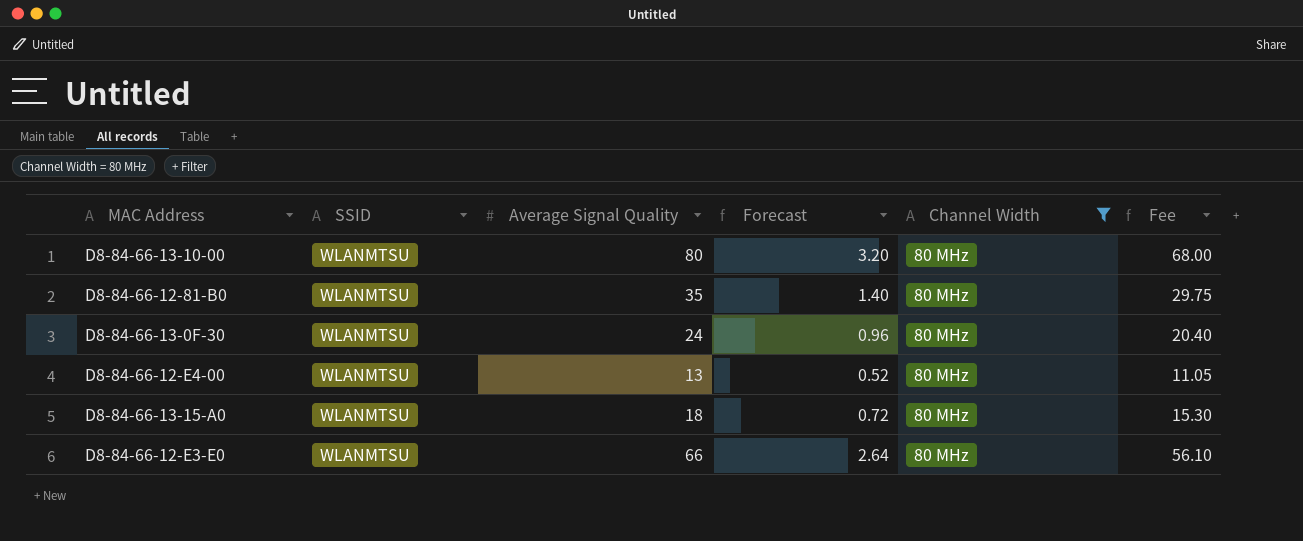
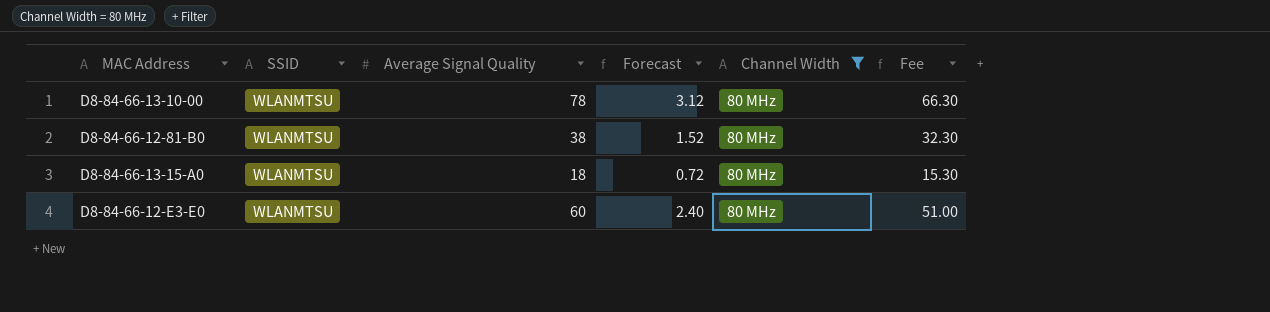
row D8-84-66-13-0F-30: WLANMTSU | 24 | 0.96 | 80 MHz | 20.40 -> none
row D8-84-66-12-E4-00: WLANMTSU | 13 | 0.52 | 80 MHz | 11.05 -> none
D8-84-66-13-10-00 | Average Signal Quality: 80 -> 78
D8-84-66-13-10-00 | Forecast: 3.20 -> 3.12
D8-84-66-13-10-00 | Fee: 68.00 -> 66.30
D8-84-66-12-81-B0 | Average Signal Quality: 35 -> 38
D8-84-66-12-81-B0 | Forecast: 1.40 -> 1.52
D8-84-66-12-81-B0 | Fee: 29.75 -> 32.30
D8-84-66-12-E3-E0 | Average Signal Quality: 66 -> 60
D8-84-66-12-E3-E0 | Forecast: 2.64 -> 2.40
D8-84-66-12-E3-E0 | Fee: 56.10 -> 51.00

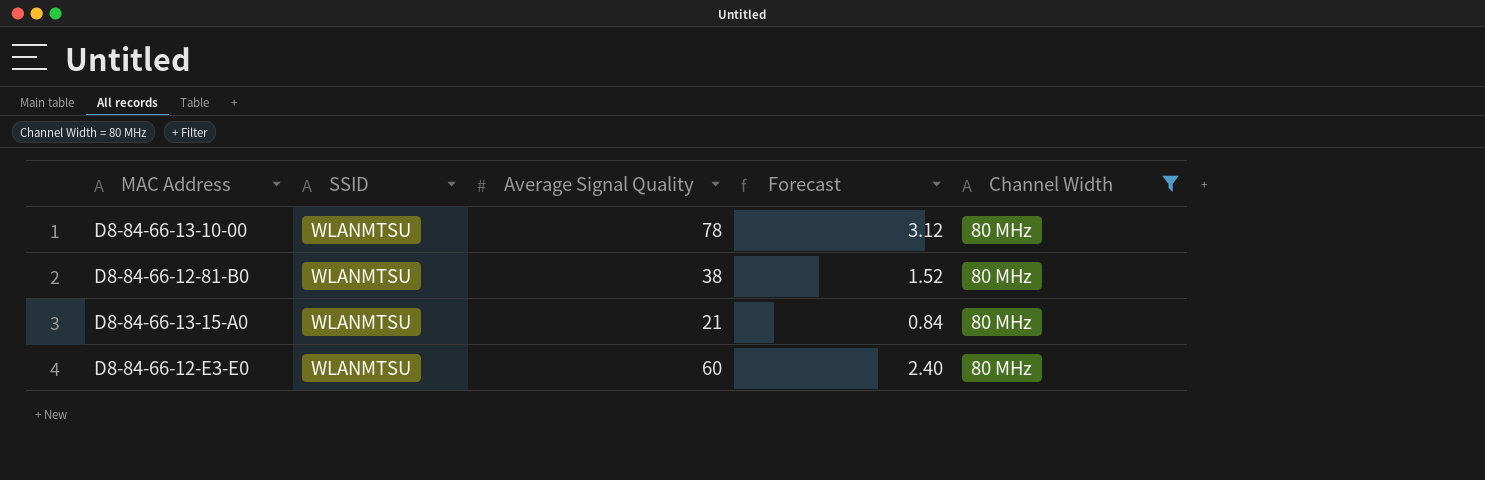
column Fee | formula: [Average Signal Quality] * 0.85 -> none
D8-84-66-13-15-A0 | Average Signal Quality: 18 -> 21
D8-84-66-13-15-A0 | Forecast: 0.72 -> 0.84

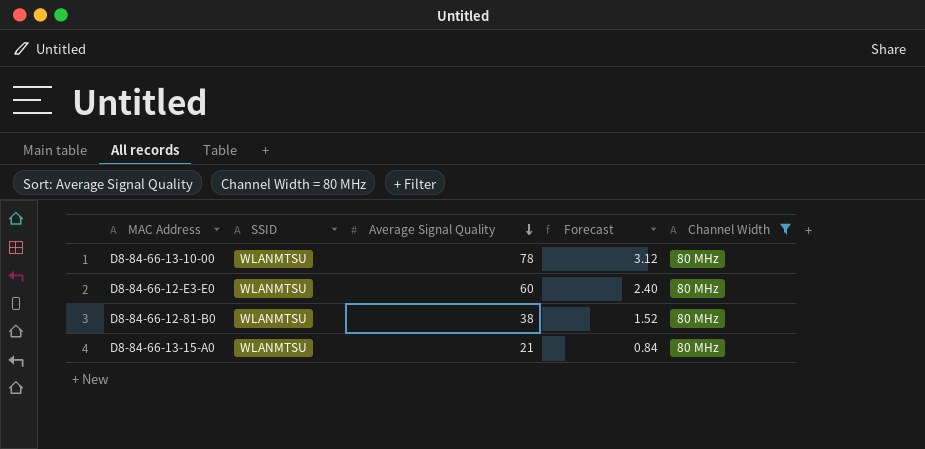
row order: none -> Average Signal Quality descending

